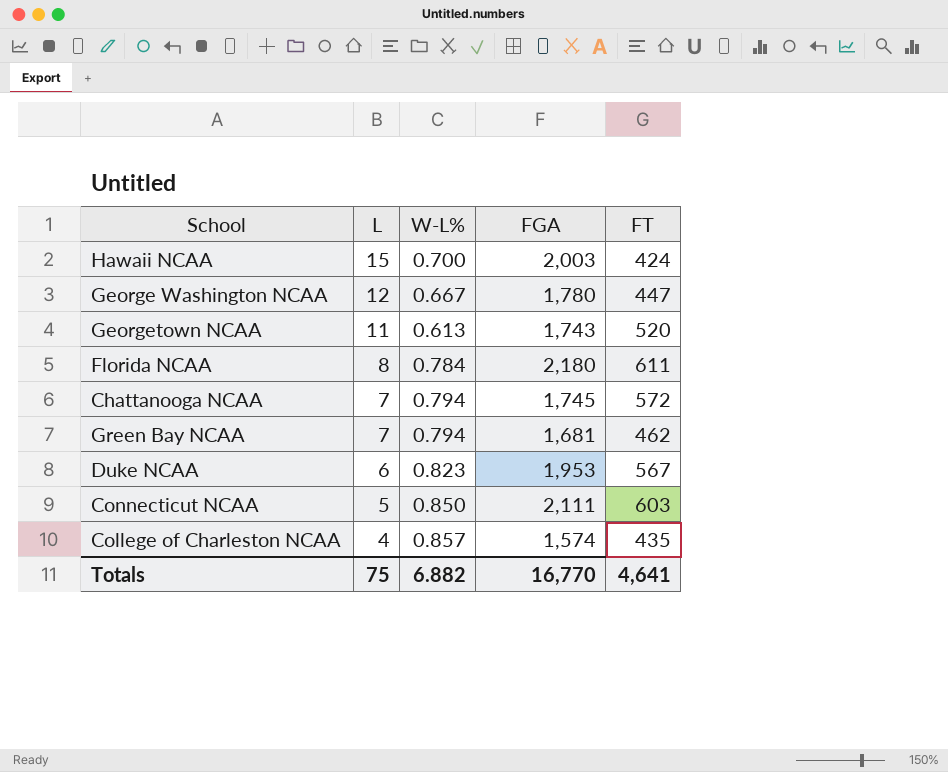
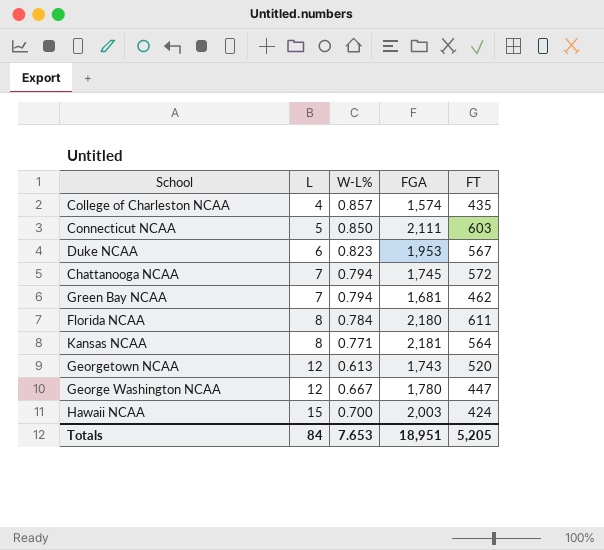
row order: L descending -> L ascending
row Kansas NCAA: none -> 8 | 0.771 | 2,181 | 564
Georgetown NCAA | L: 11 -> 12
Totals | L: 75 -> 84
Totals | W-L%: 6.882 -> 7.653
Totals | FGA: 16,770 -> 18,951
Totals | FT: 4,641 -> 5,205

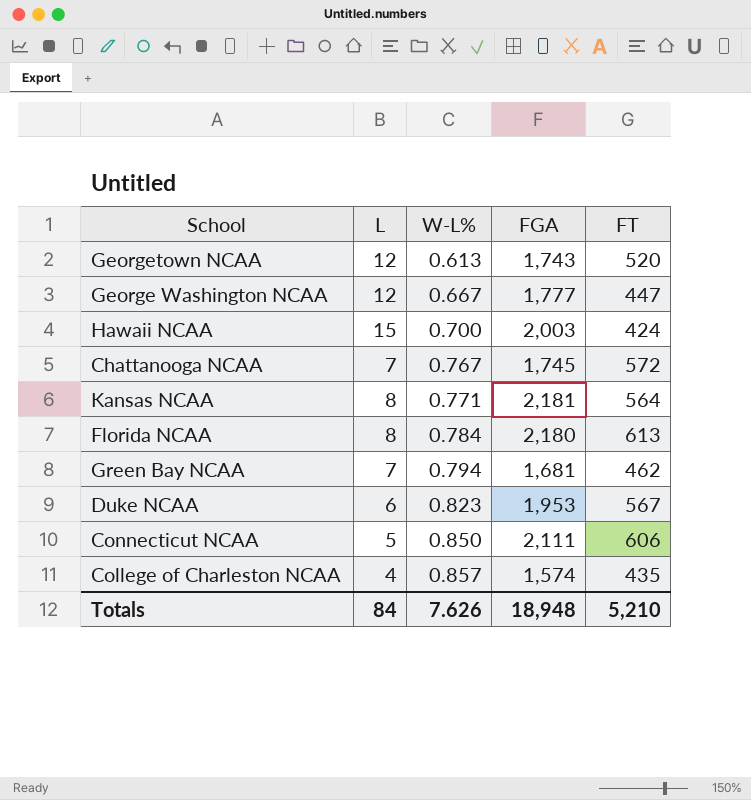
row order: L ascending -> W-L% ascending
George Washington NCAA | FGA: 1,780 -> 1,777
Chattanooga NCAA | W-L%: 0.794 -> 0.767
Florida NCAA | FT: 611 -> 613
Connecticut NCAA | FT: 603 -> 606
Totals | W-L%: 7.653 -> 7.626
Totals | FGA: 18,951 -> 18,948
Totals | FT: 5,205 -> 5,210

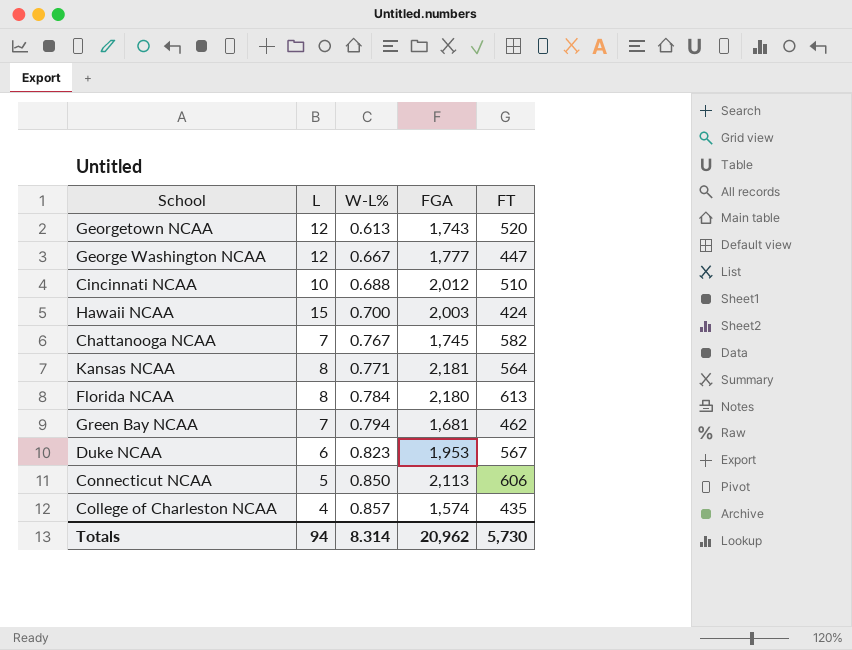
row Cincinnati NCAA: none -> 10 | 0.688 | 2,012 | 510
Chattanooga NCAA | FT: 572 -> 582
Connecticut NCAA | FGA: 2,111 -> 2,113
Totals | L: 84 -> 94
Totals | W-L%: 7.626 -> 8.314
Totals | FGA: 18,948 -> 20,962
Totals | FT: 5,210 -> 5,730

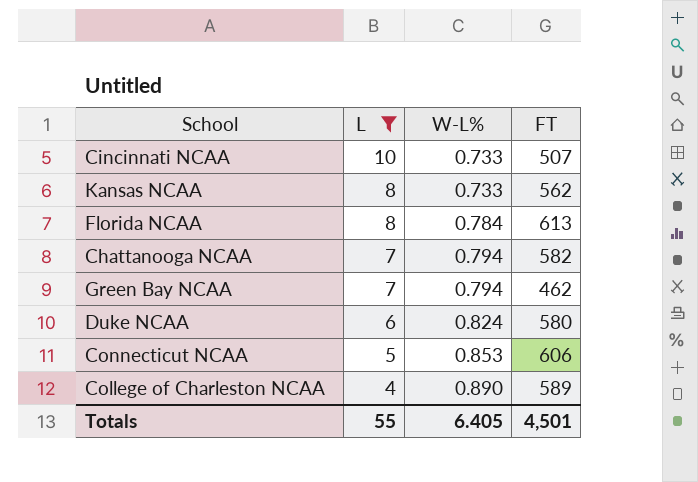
filter: none -> L <= 10
row order: W-L% ascending -> L descending
column FGA | position: 4 -> none
Cincinnati NCAA | W-L%: 0.688 -> 0.733
Cincinnati NCAA | FT: 510 -> 507
Kansas NCAA | W-L%: 0.771 -> 0.733
Kansas NCAA | FT: 564 -> 562
Chattanooga NCAA | W-L%: 0.767 -> 0.794
Duke NCAA | W-L%: 0.823 -> 0.824
Duke NCAA | FT: 567 -> 580
Connecticut NCAA | W-L%: 0.850 -> 0.853
College of Charleston NCAA | W-L%: 0.857 -> 0.890
College of Charleston NCAA | FT: 435 -> 589
Totals | L: 94 -> 55
Totals | W-L%: 8.314 -> 6.405
Totals | FT: 5,730 -> 4,501

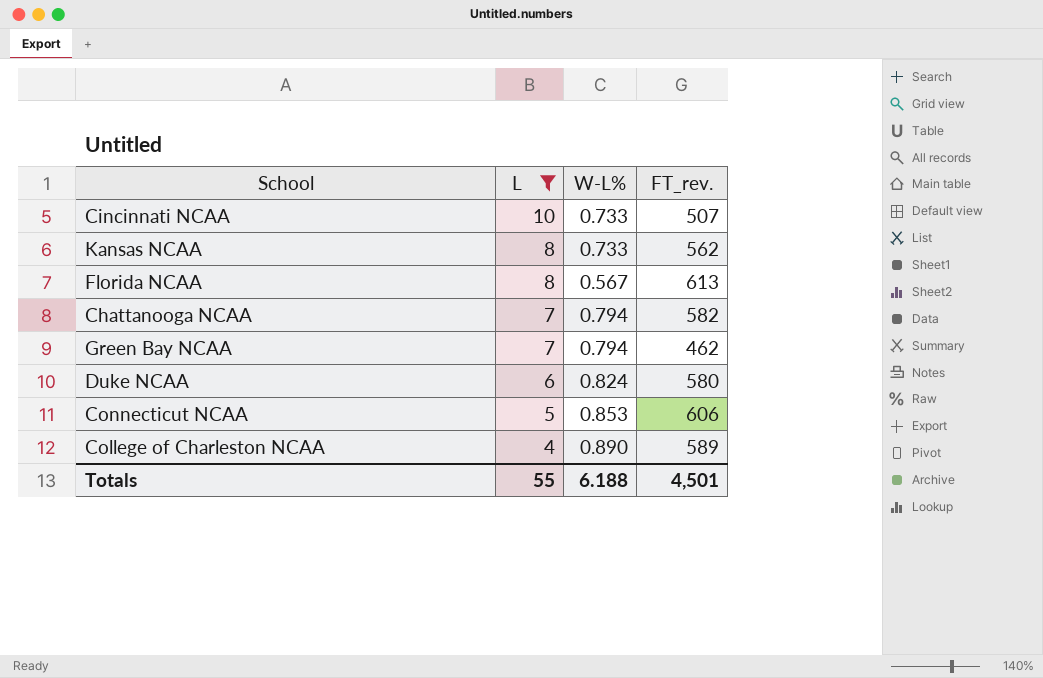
column name: FT -> FT_rev.
Florida NCAA | W-L%: 0.784 -> 0.567
Totals | W-L%: 6.405 -> 6.188

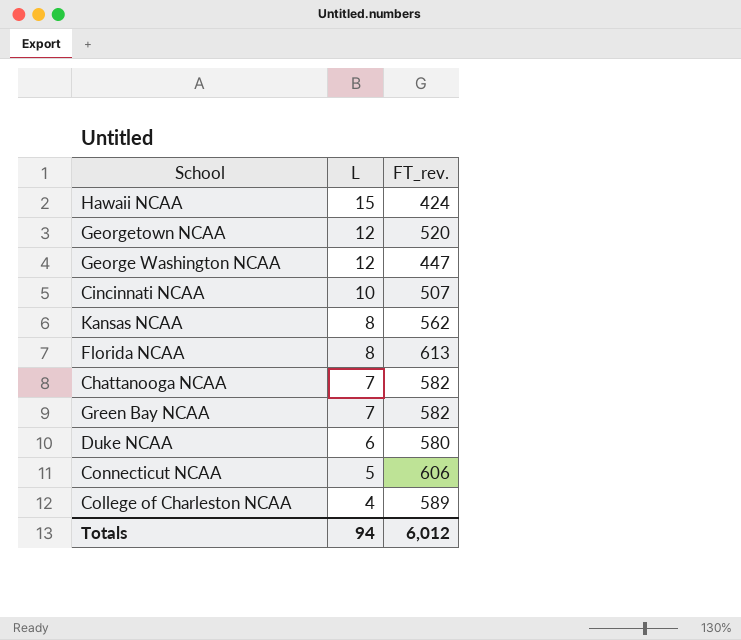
filter: L <= 10 -> none
column W-L% | position: 3 -> none
Green Bay NCAA | FT_rev.: 462 -> 582
Totals | L: 55 -> 94
Totals | FT_rev.: 4,501 -> 6,012

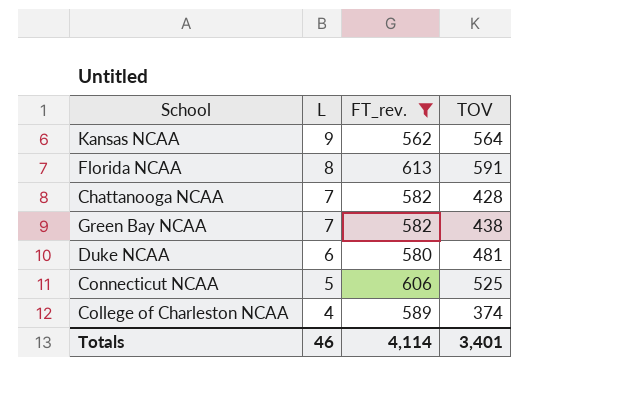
filter: none -> FT_rev. >= 562
column TOV | position: none -> 4
Kansas NCAA | L: 8 -> 9
Totals | L: 94 -> 46
Totals | FT_rev.: 6,012 -> 4,114

